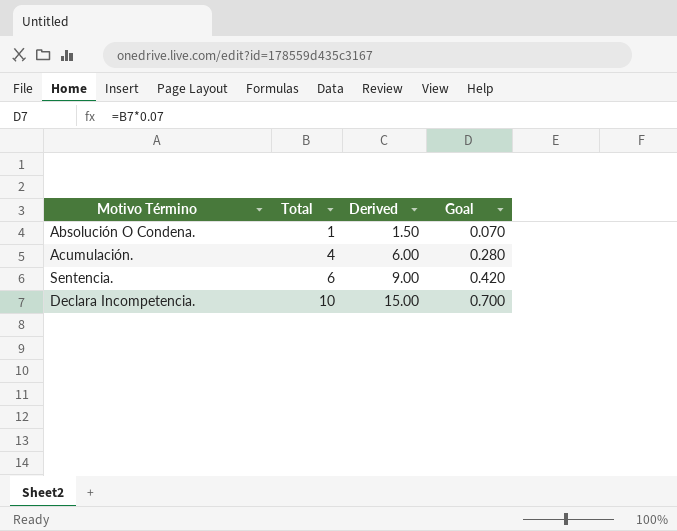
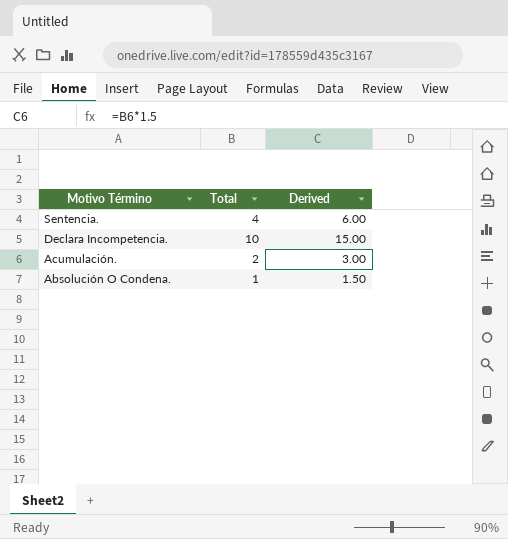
row order: Total ascending -> Motivo Término descending
column Goal | formula: [Total] * 0.07 -> none
Sentencia. | Total: 6 -> 4
Sentencia. | Derived: 9.00 -> 6.00
Acumulación. | Total: 4 -> 2
Acumulación. | Derived: 6.00 -> 3.00

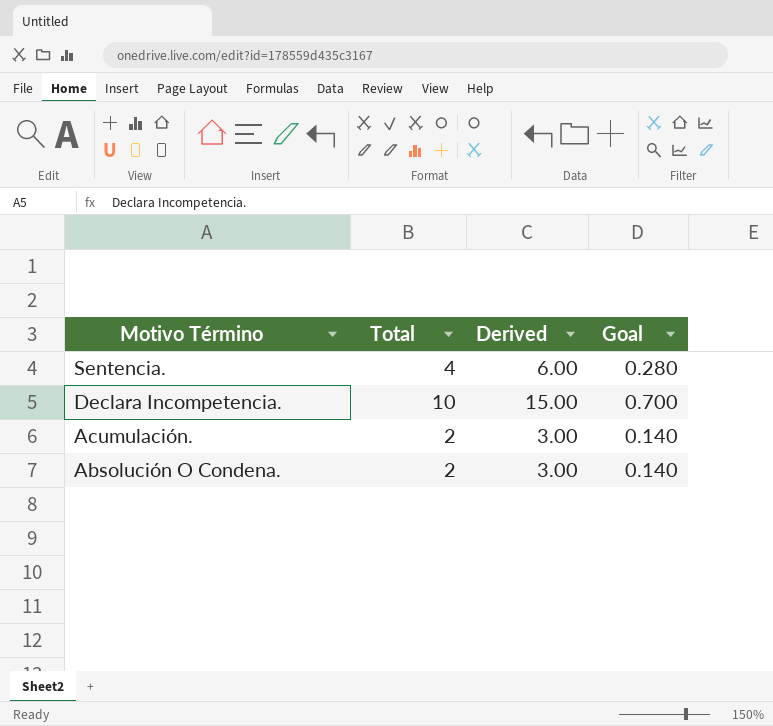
column Goal | formula: none -> [Total] * 0.07
Absolución O Condena. | Total: 1 -> 2
Absolución O Condena. | Derived: 1.50 -> 3.00

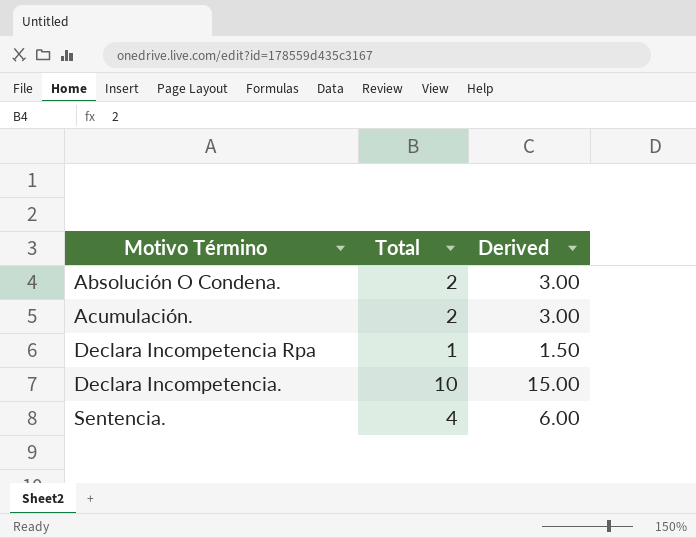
row order: Motivo Término descending -> Motivo Término ascending
column Goal | formula: [Total] * 0.07 -> none
row Declara Incompetencia Rpa: none -> 1 | 1.50

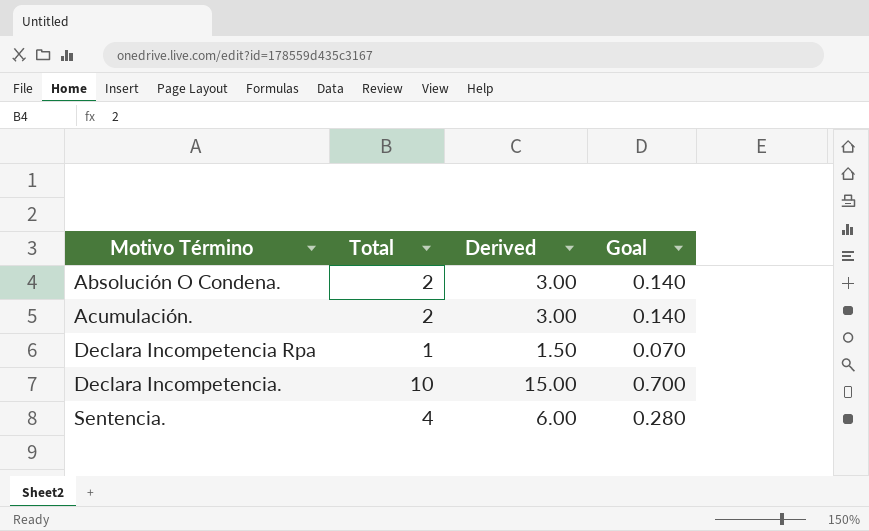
column Goal | formula: none -> [Total] * 0.07

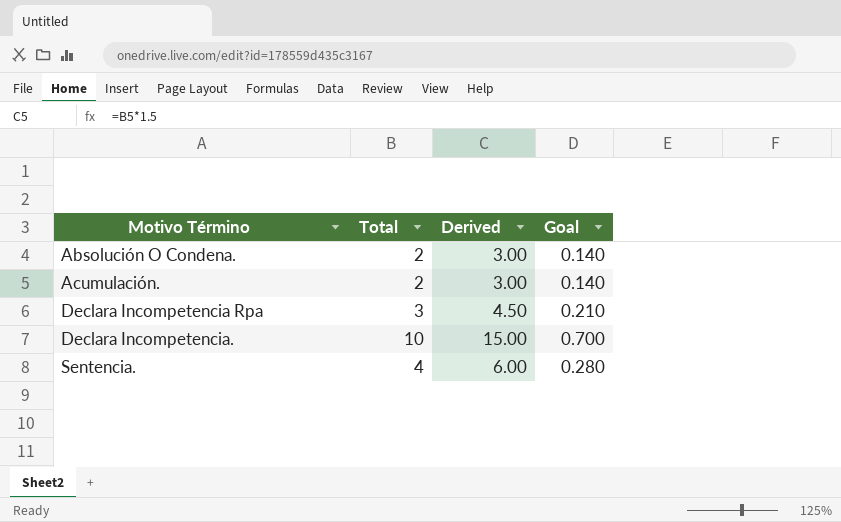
Declara Incompetencia Rpa | Total: 1 -> 3
Declara Incompetencia Rpa | Derived: 1.50 -> 4.50
Declara Incompetencia Rpa | Goal: 0.070 -> 0.210

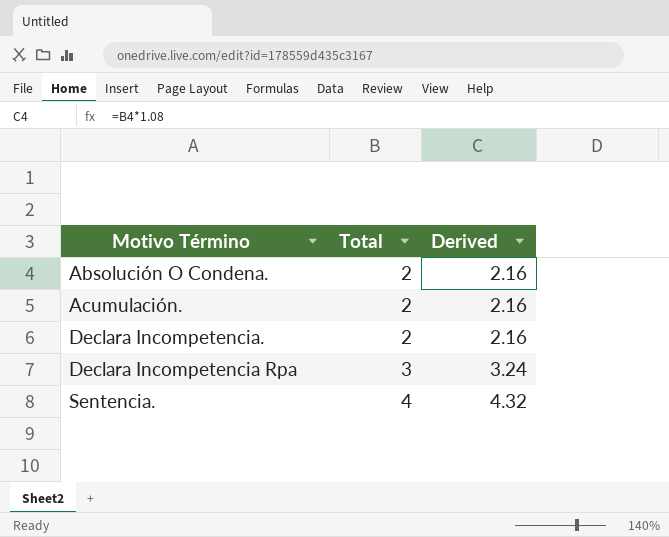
row order: Motivo Término ascending -> Total ascending
column Goal | formula: [Total] * 0.07 -> none
column Derived | formula: [Total] * 1.5 -> [Total] * 1.08
Declara Incompetencia. | Total: 10 -> 2

